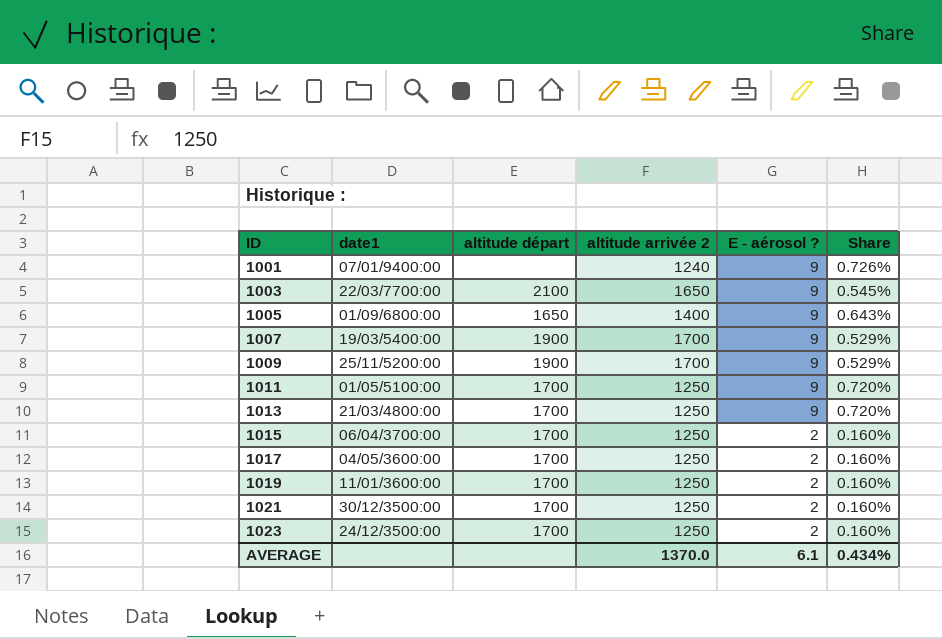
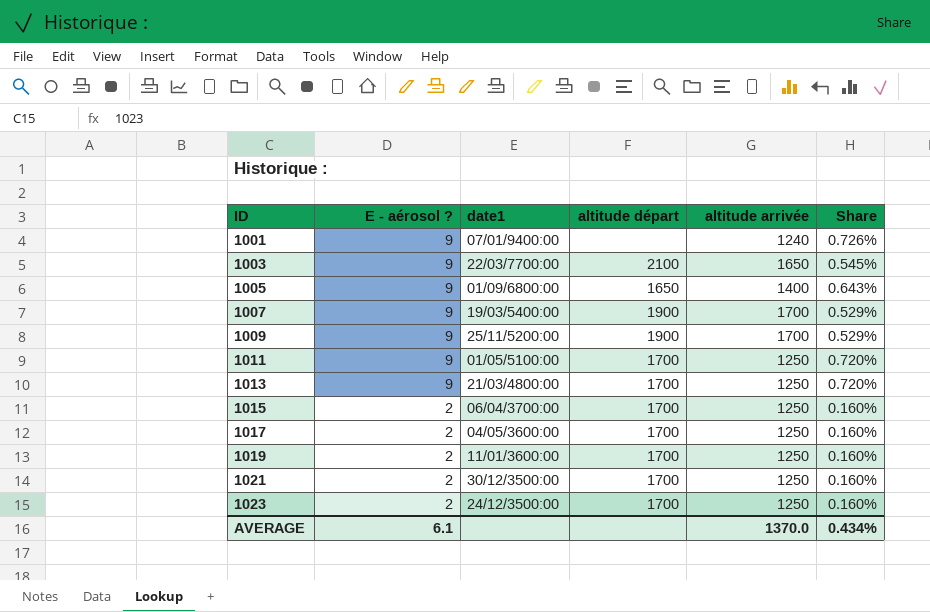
column E - aérosol ? | position: 5 -> 2
column name: altitude arrivée 2 -> altitude arrivée

